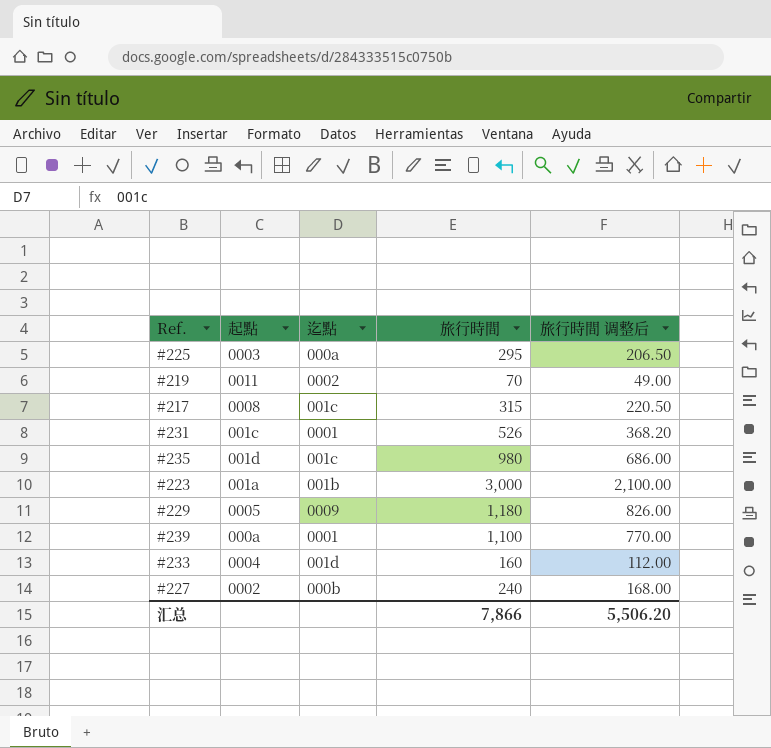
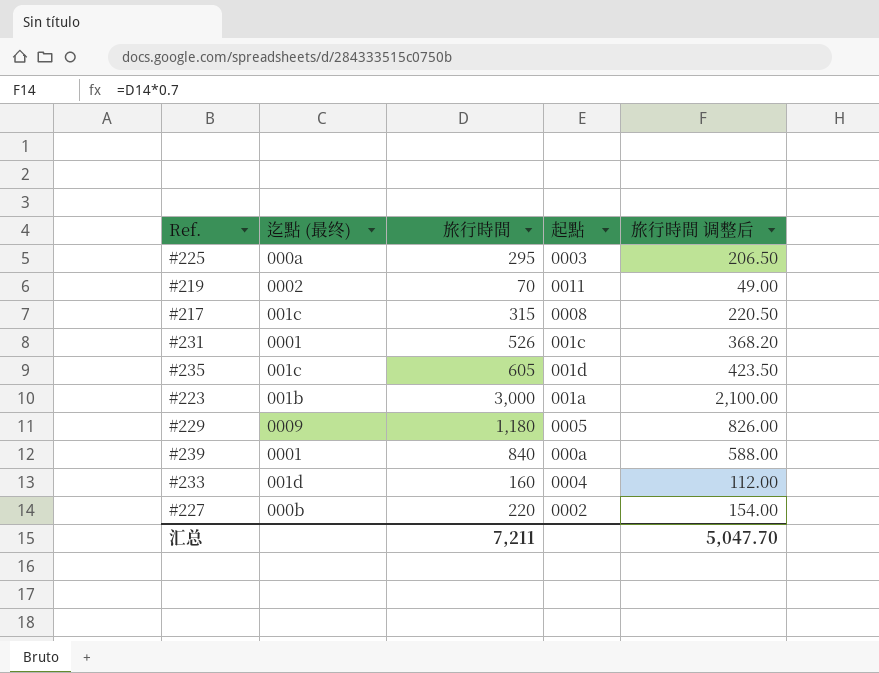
column name: 迄點 -> 迄點 (最终)
column 起點 | position: 2 -> 4
#235 | 旅行時間: 980 -> 605
#235 | 旅行時間 调整后: 686.00 -> 423.50
#239 | 旅行時間: 1,100 -> 840
#239 | 旅行時間 调整后: 770.00 -> 588.00
#227 | 旅行時間: 240 -> 220
#227 | 旅行時間 调整后: 168.00 -> 154.00
汇总 | 旅行時間: 7,866 -> 7,211
汇总 | 旅行時間 调整后: 5,506.20 -> 5,047.70

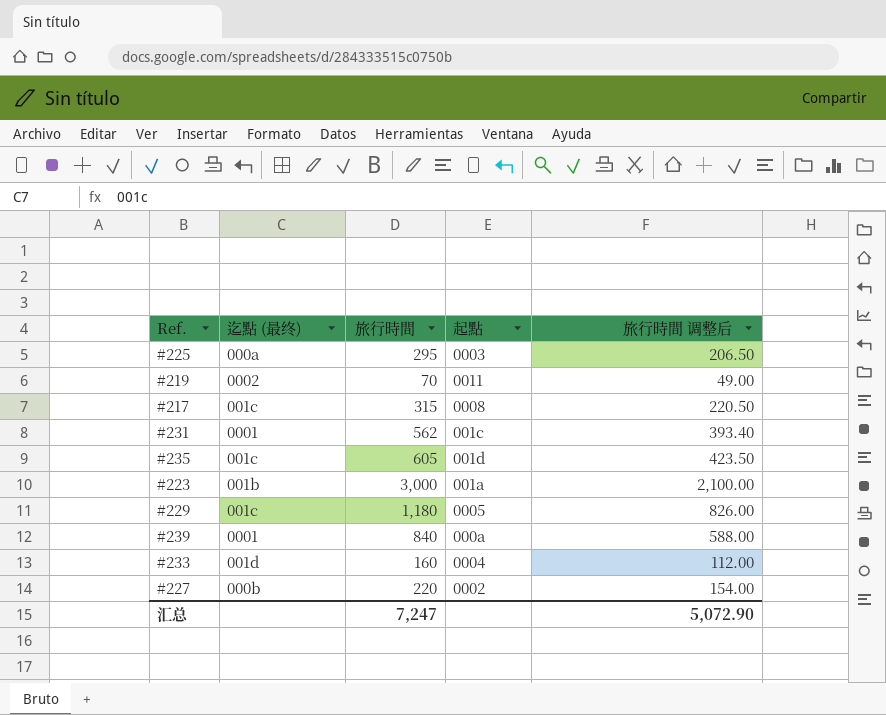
#231 | 旅行時間: 526 -> 562
#231 | 旅行時間 调整后: 368.20 -> 393.40
#229 | 迄點 (最终): 0009 -> 001c
汇总 | 旅行時間: 7,211 -> 7,247
汇总 | 旅行時間 调整后: 5,047.70 -> 5,072.90

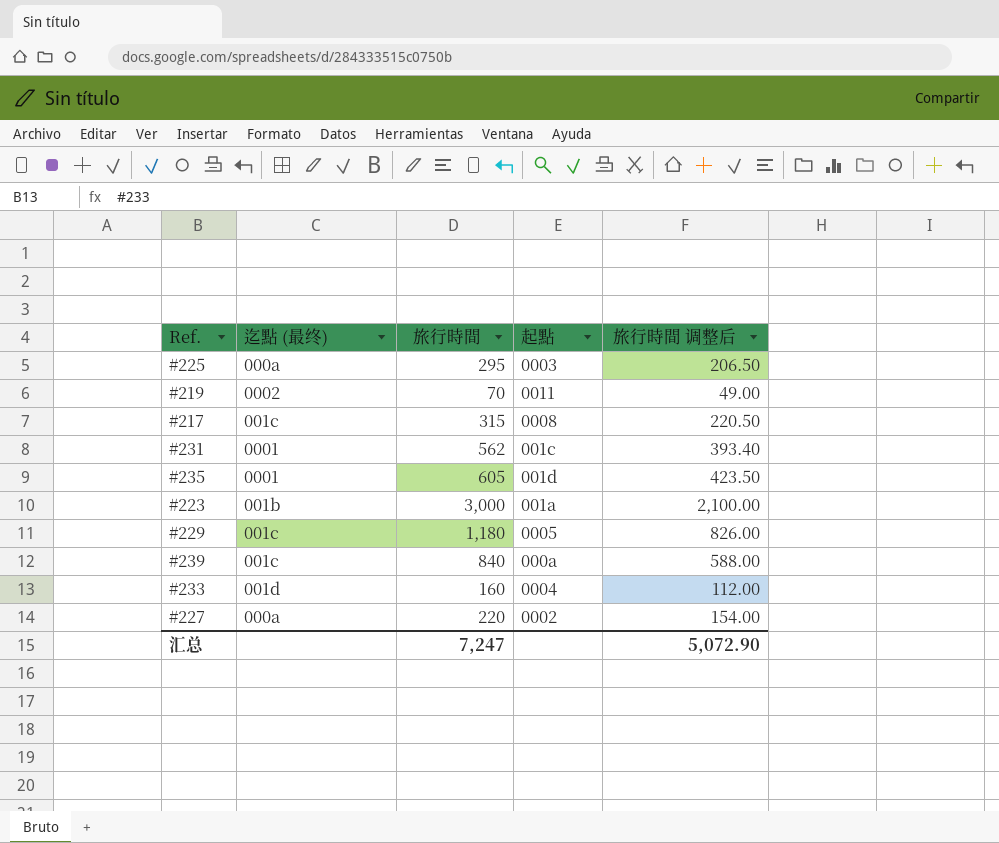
#235 | 迄點 (最终): 001c -> 0001
#239 | 迄點 (最终): 0001 -> 001c
#227 | 迄點 (最终): 000b -> 000a

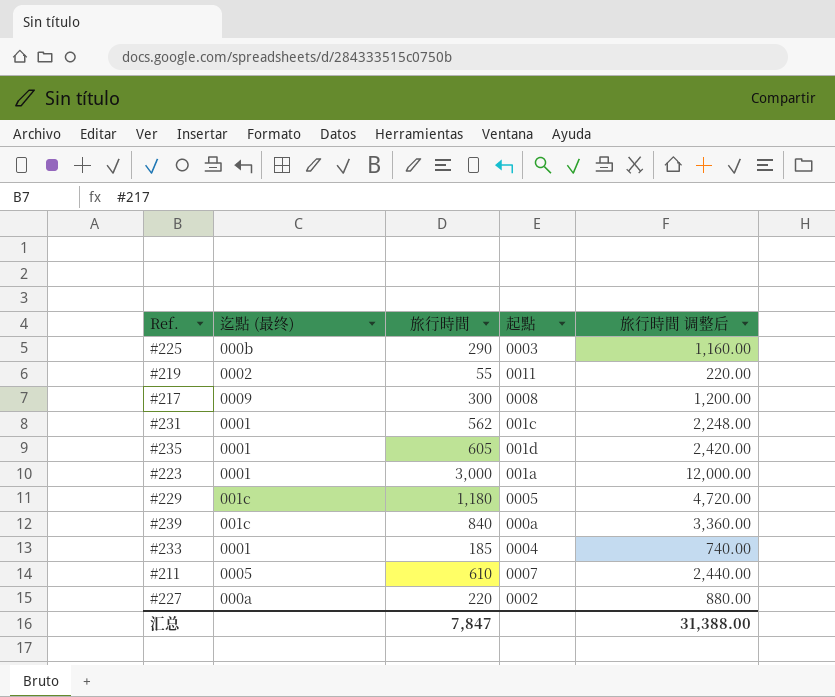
column 旅行時間 调整后 | formula: [旅行時間] * 0.7 -> [旅行時間] * 4
#225 | 迄點 (最终): 000a -> 000b
#225 | 旅行時間: 295 -> 290
#219 | 旅行時間: 70 -> 55
#217 | 迄點 (最终): 001c -> 0009
#217 | 旅行時間: 315 -> 300
#223 | 迄點 (最终): 001b -> 0001
#233 | 迄點 (最终): 001d -> 0001
#233 | 旅行時間: 160 -> 185
row #211: none -> 0005 | 610 | 0007 | 2,440.00
汇总 | 旅行時間: 7,247 -> 7,847
汇总 | 旅行時間 调整后: 5,072.90 -> 31,388.00

